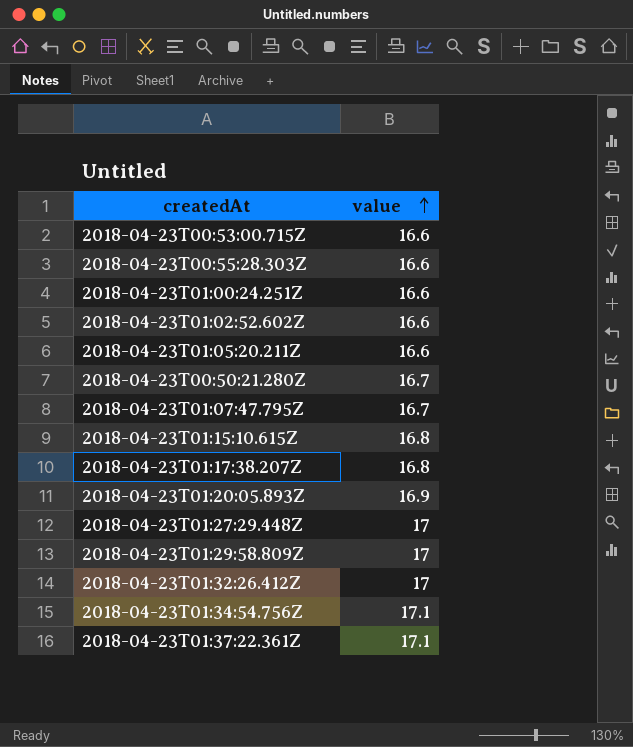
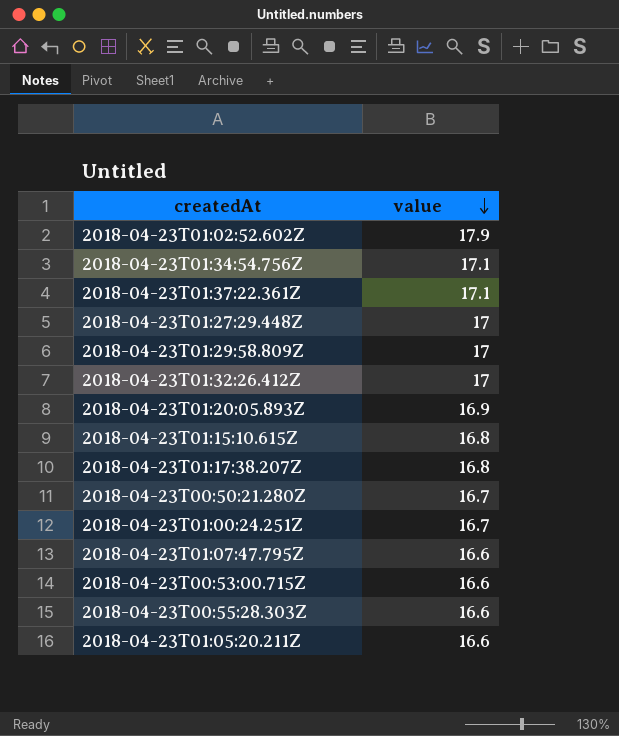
row order: value ascending -> value descending
2018-04-23T01:02:52.602Z | value: 16.6 -> 17.9
2018-04-23T01:00:24.251Z | value: 16.6 -> 16.7
2018-04-23T01:07:47.795Z | value: 16.7 -> 16.6

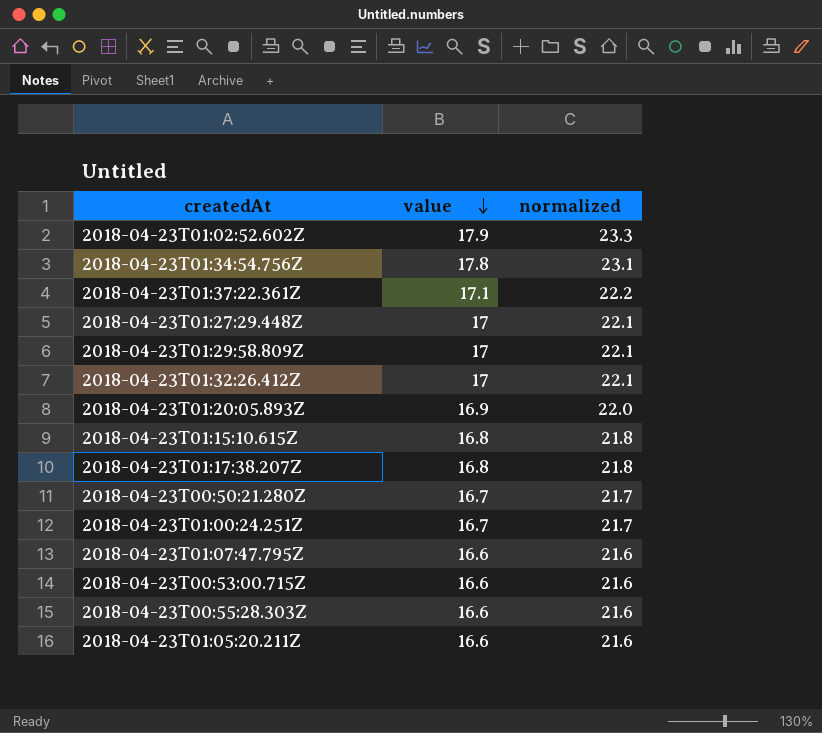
column normalized | formula: none -> [value] * 1.3
2018-04-23T01:34:54.756Z | value: 17.1 -> 17.8

